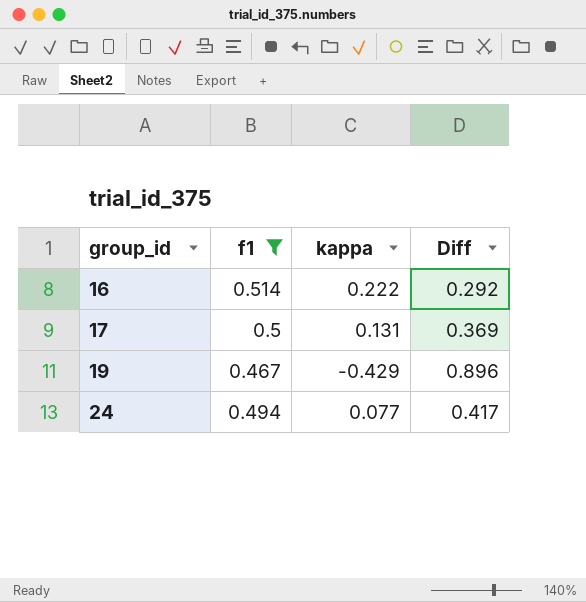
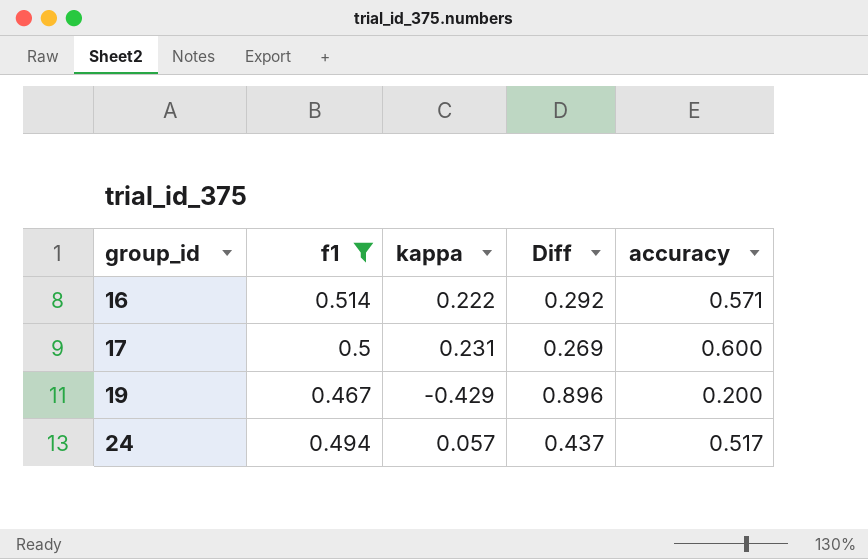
column accuracy | position: none -> 5
17 | kappa: 0.131 -> 0.231
17 | Diff: 0.369 -> 0.269
24 | kappa: 0.077 -> 0.057
24 | Diff: 0.417 -> 0.437

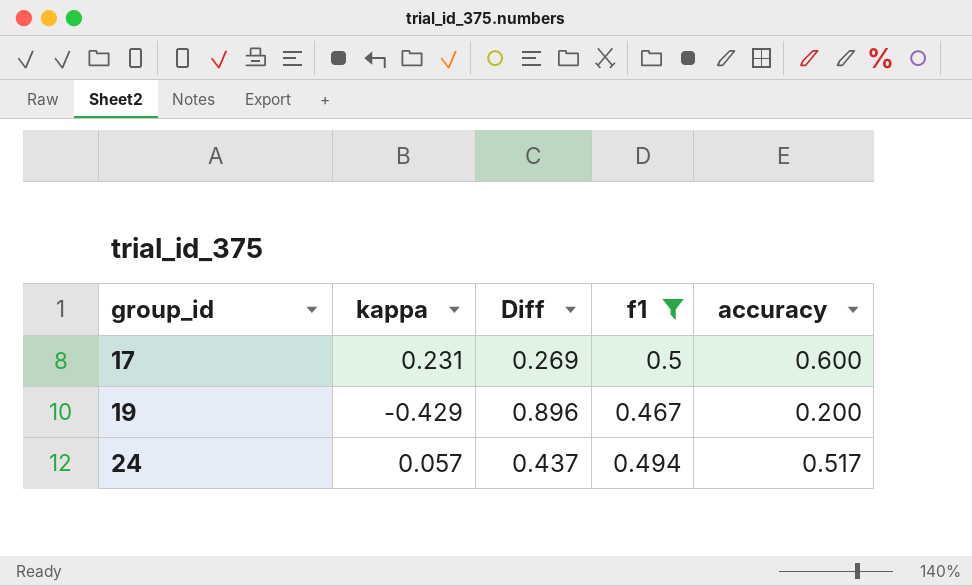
column f1 | position: 2 -> 4
row 16: 0.514 | 0.222 | 0.292 | 0.571 -> none

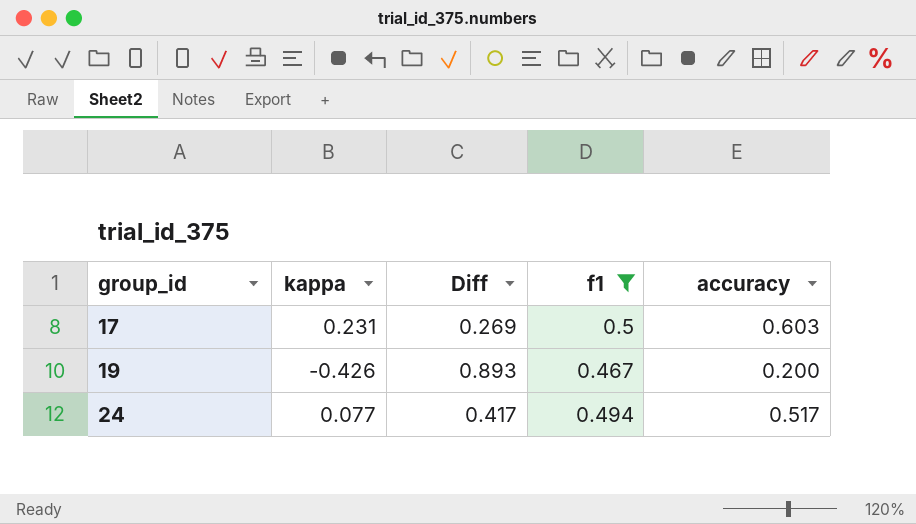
17 | accuracy: 0.600 -> 0.603
19 | kappa: -0.429 -> -0.426
19 | Diff: 0.896 -> 0.893
24 | kappa: 0.057 -> 0.077
24 | Diff: 0.437 -> 0.417

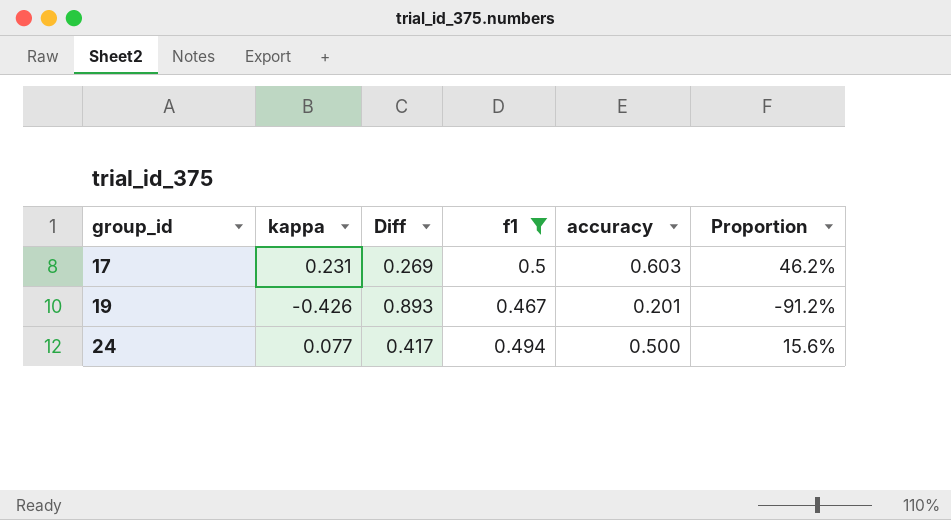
column Proportion | formula: none -> [kappa] / [f1]
19 | accuracy: 0.200 -> 0.201
24 | accuracy: 0.517 -> 0.500

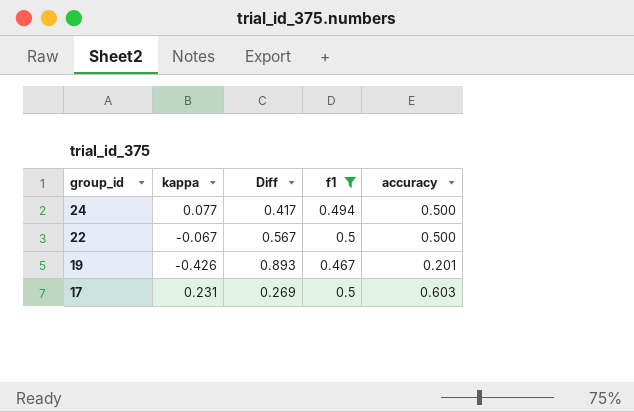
row order: group_id ascending -> group_id descending
column Proportion | formula: [kappa] / [f1] -> none
row 22: none -> -0.067 | 0.567 | 0.5 | 0.500

